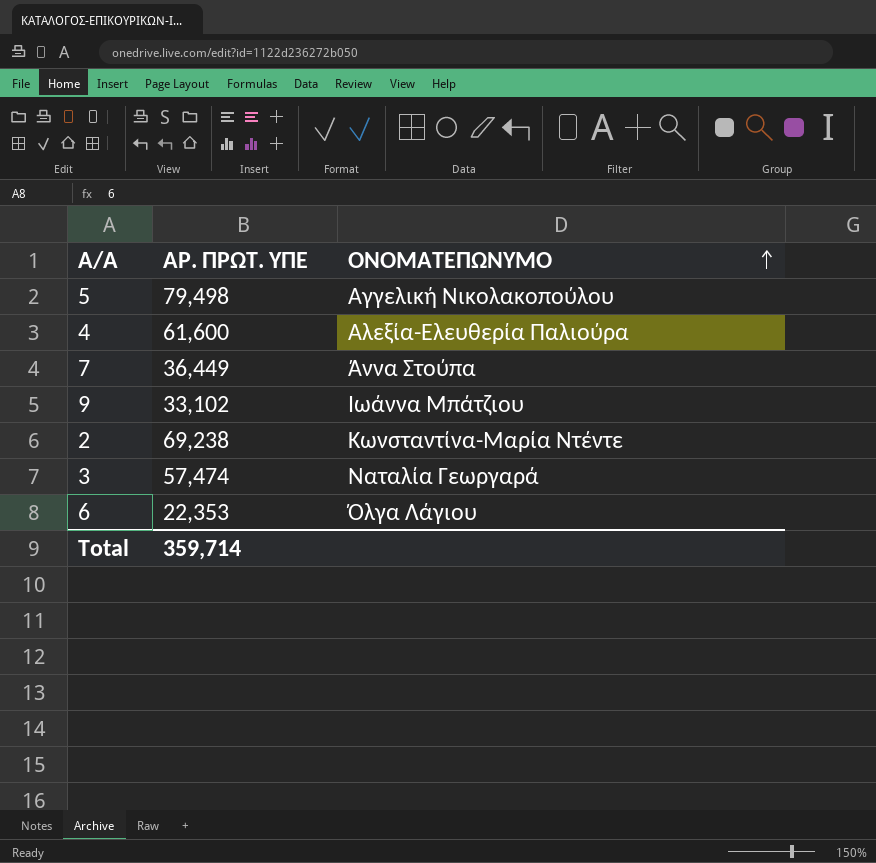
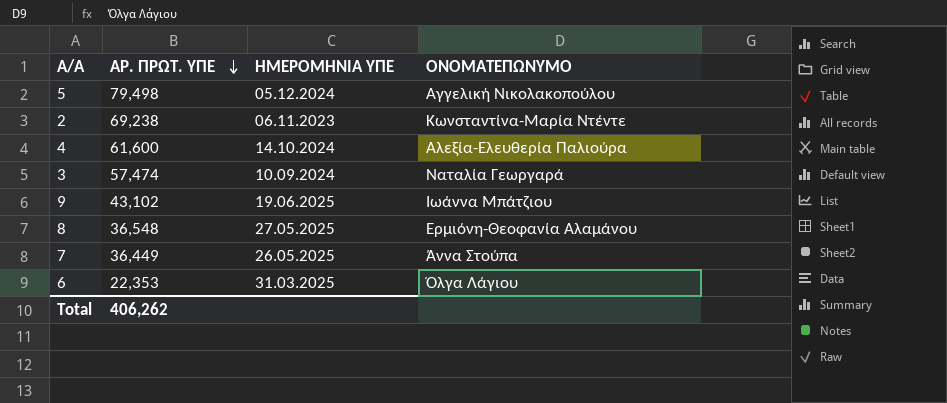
row order: ΟΝΟΜΑΤΕΠΩΝΥΜΟ ascending -> ΑΡ. ΠΡΩΤ. ΥΠΕ descending
column ΗΜΕΡΟΜΗΝΙΑ ΥΠΕ | position: none -> 3
9 | ΑΡ. ΠΡΩΤ. ΥΠΕ: 33,102 -> 43,102
row 8: none -> 36,548 | 27.05.2025 | Ερμιόνη-Θεοφανία Αλαμάνου
Total | ΑΡ. ΠΡΩΤ. ΥΠΕ: 359,714 -> 406,262

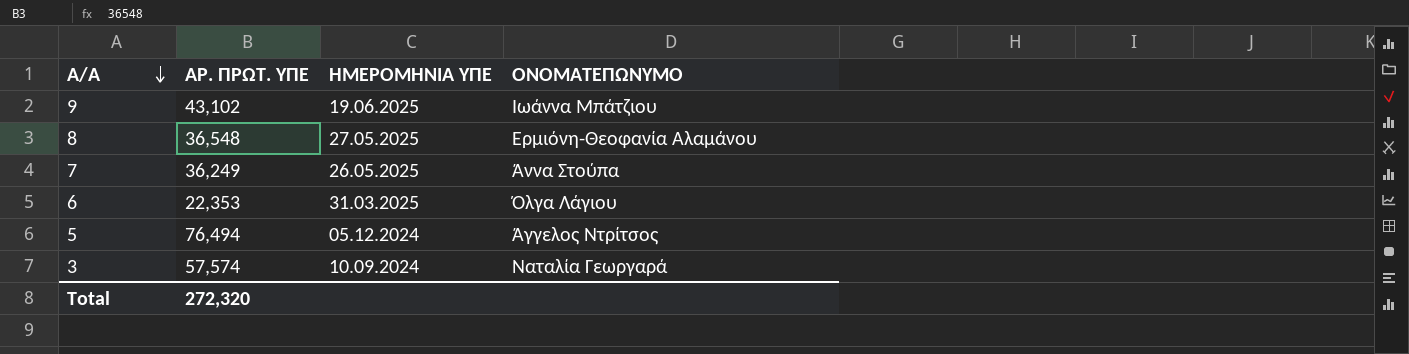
row order: ΑΡ. ΠΡΩΤ. ΥΠΕ descending -> Α/Α descending
row 2: 69,238 | 06.11.2023 | Κωνσταντίνα-Μαρία Ντέντε -> none
row 4: 61,600 | 14.10.2024 | Αλεξία-Ελευθερία Παλιούρα -> none
7 | ΑΡ. ΠΡΩΤ. ΥΠΕ: 36,449 -> 36,249
5 | ΑΡ. ΠΡΩΤ. ΥΠΕ: 79,498 -> 76,494
5 | ΟΝΟΜΑΤΕΠΩΝΥΜΟ: Αγγελική Νικολακοπούλου -> Άγγελος Ντρίτσος
3 | ΑΡ. ΠΡΩΤ. ΥΠΕ: 57,474 -> 57,574
Total | ΑΡ. ΠΡΩΤ. ΥΠΕ: 406,262 -> 272,320

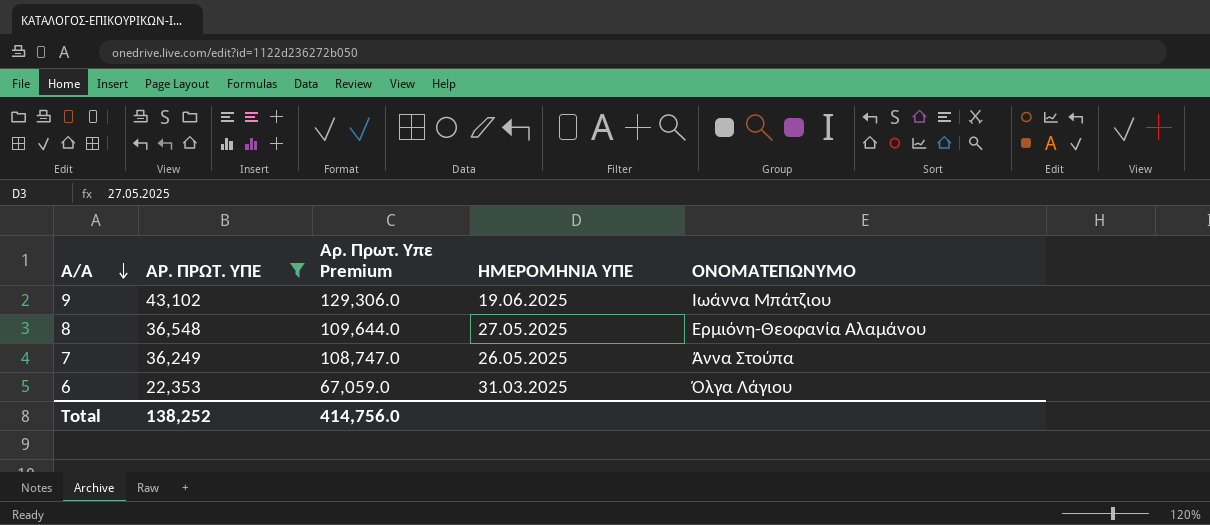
filter: none -> ΑΡ. ΠΡΩΤ. ΥΠΕ <= 43,102
column Αρ. Πρωτ. Υπε Premium | formula: none -> [ΑΡ. ΠΡΩΤ. ΥΠΕ] * 3
Total | ΑΡ. ΠΡΩΤ. ΥΠΕ: 272,320 -> 138,252

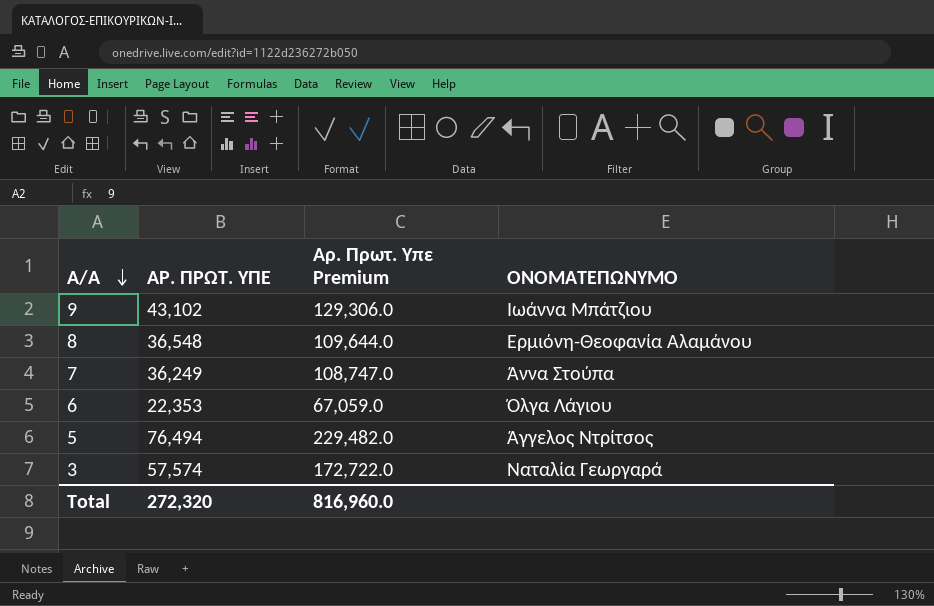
filter: ΑΡ. ΠΡΩΤ. ΥΠΕ <= 43,102 -> none
column ΗΜΕΡΟΜΗΝΙΑ ΥΠΕ | position: 4 -> none
Total | ΑΡ. ΠΡΩΤ. ΥΠΕ: 138,252 -> 272,320
Total | Αρ. Πρωτ. Υπε Premium: 414,756.0 -> 816,960.0

